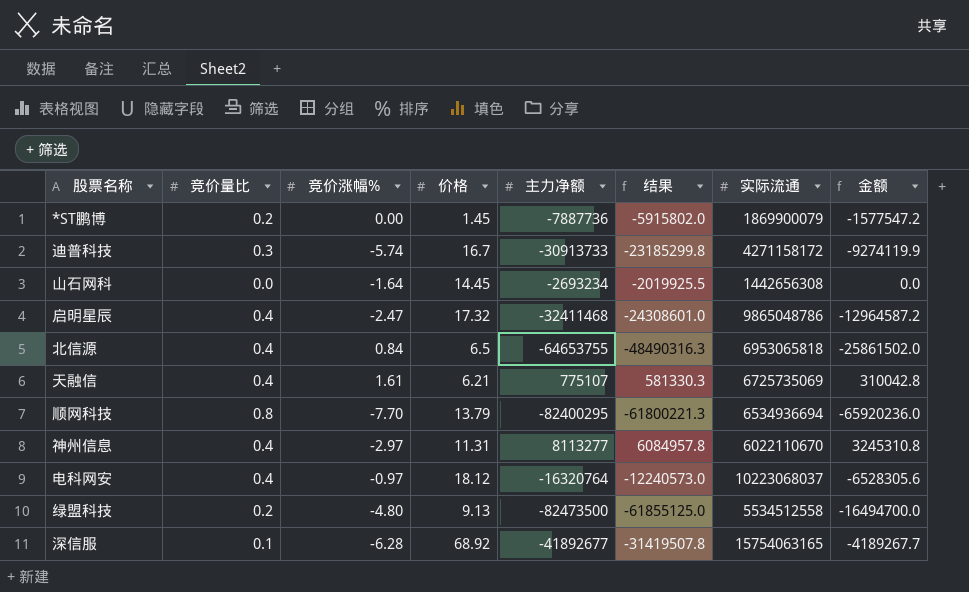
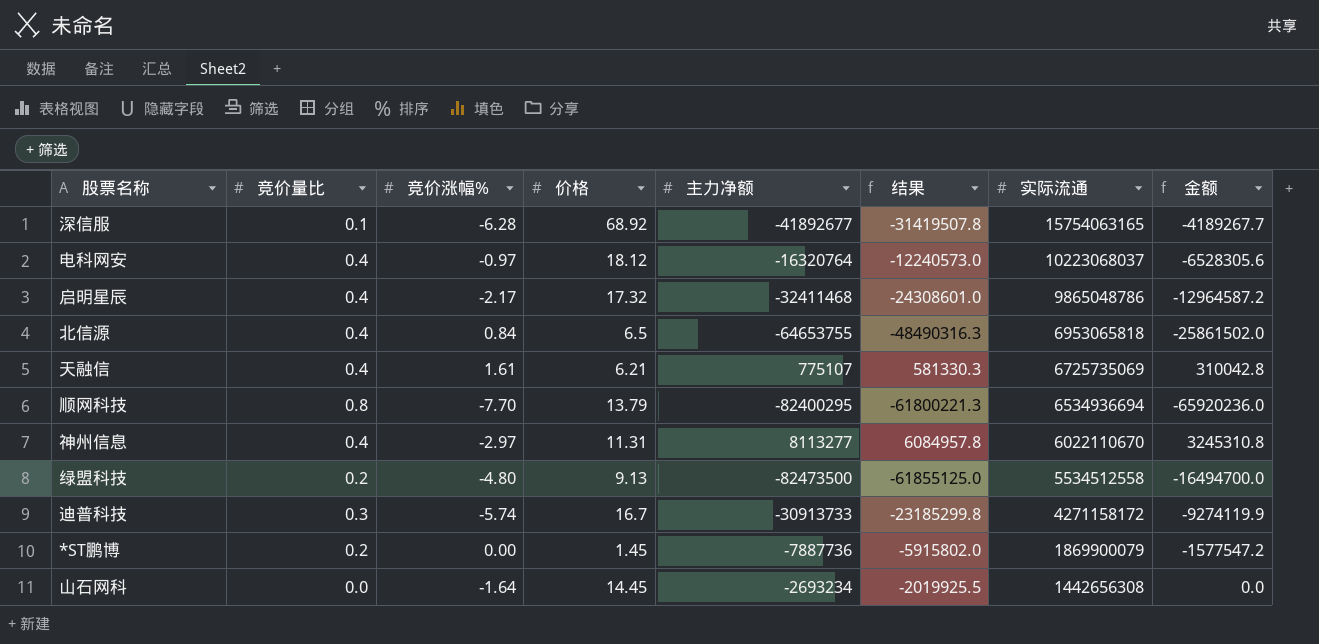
row order: none -> 实际流通 descending
启明星辰 | 竞价涨幅%: -2.47 -> -2.17

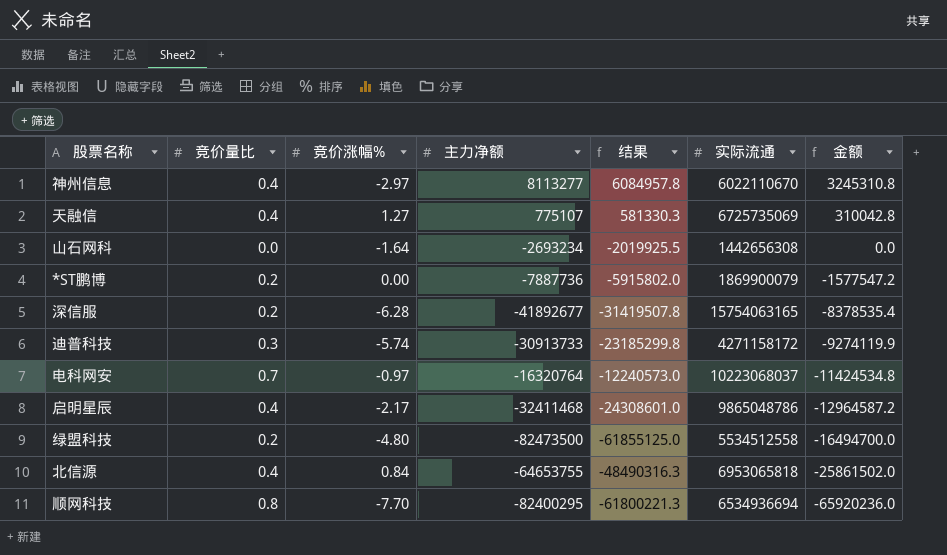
row order: 实际流通 descending -> 金额 descending
column 价格 | position: 4 -> none
天融信 | 竞价涨幅%: 1.61 -> 1.27
深信服 | 竞价量比: 0.1 -> 0.2
深信服 | 金额: -4189267.7 -> -8378535.4
电科网安 | 竞价量比: 0.4 -> 0.7
电科网安 | 金额: -6528305.6 -> -11424534.8

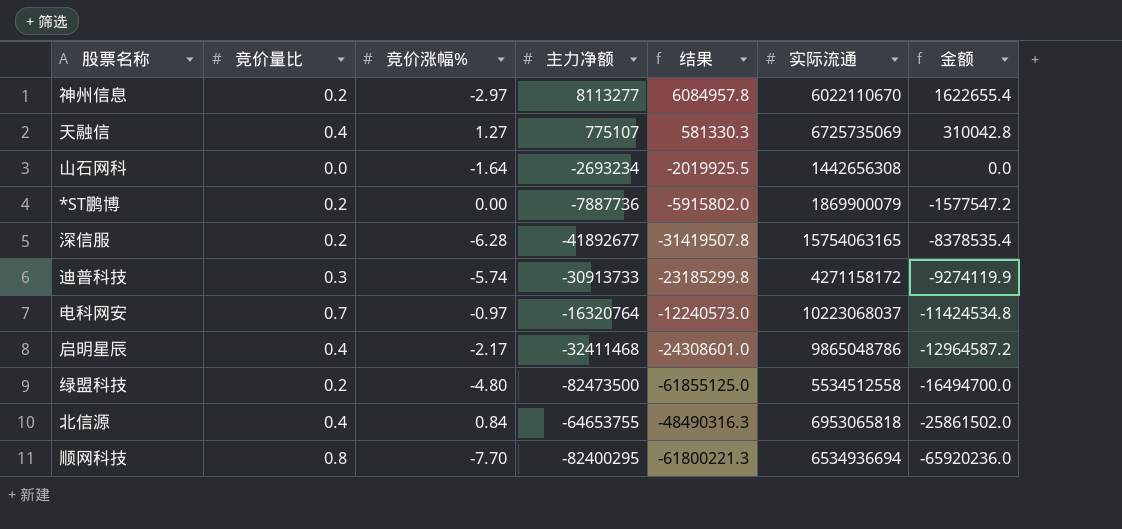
神州信息 | 竞价量比: 0.4 -> 0.2
神州信息 | 金额: 3245310.8 -> 1622655.4

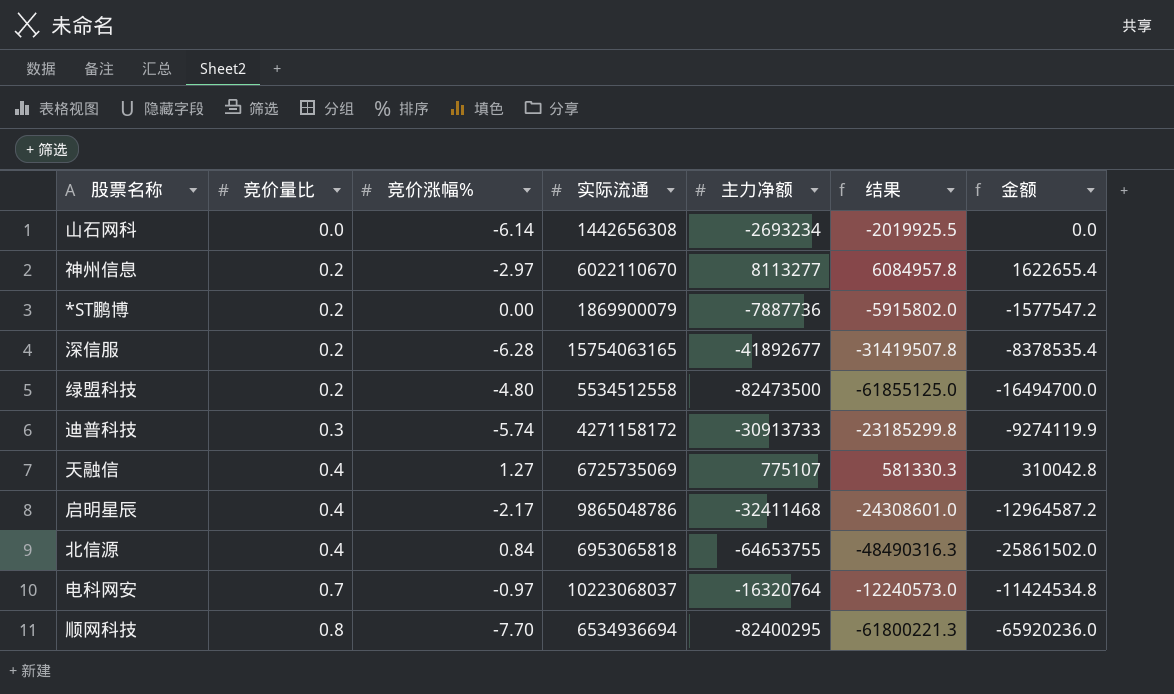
row order: 金额 descending -> 竞价量比 ascending
column 实际流通 | position: 6 -> 4
山石网科 | 竞价涨幅%: -1.64 -> -6.14

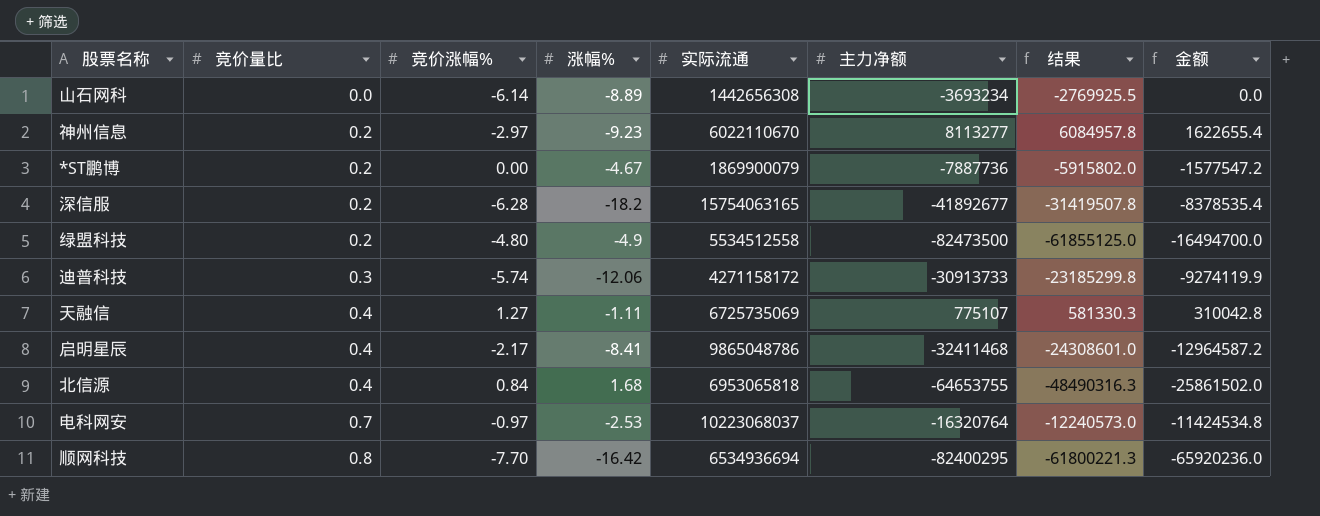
column 涨幅% | position: none -> 4
山石网科 | 主力净额: -2693234 -> -3693234
山石网科 | 结果: -2019925.5 -> -2769925.5

